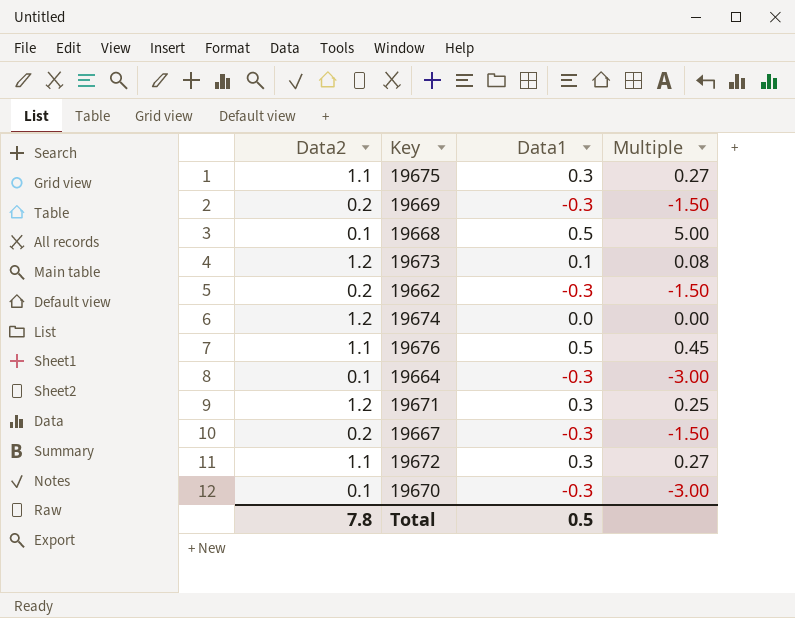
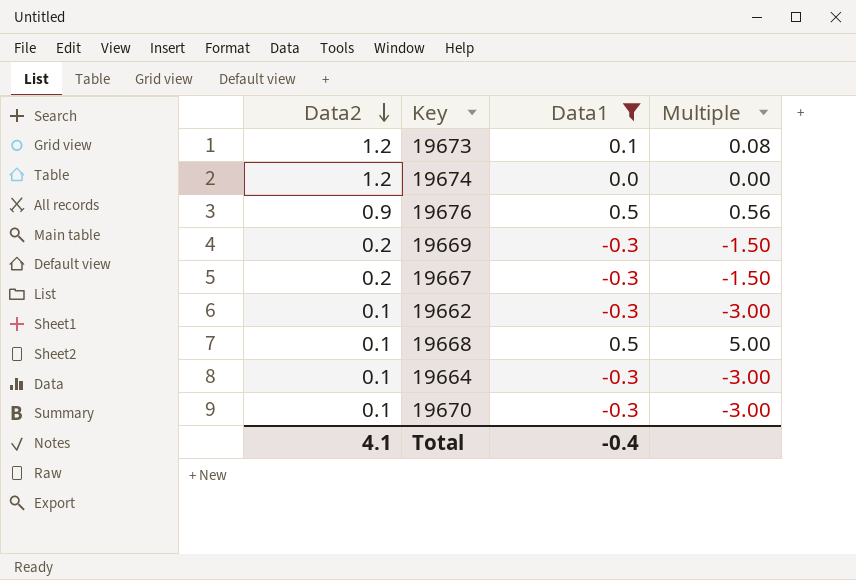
filter: none -> Data1 != 0.3
row order: none -> Data2 descending
19676 | Data2: 1.1 -> 0.9
19676 | Multiple: 0.45 -> 0.56
19662 | Data2: 0.2 -> 0.1
19662 | Multiple: -1.50 -> -3.00
Total | Data2: 7.8 -> 4.1
Total | Data1: 0.5 -> -0.4

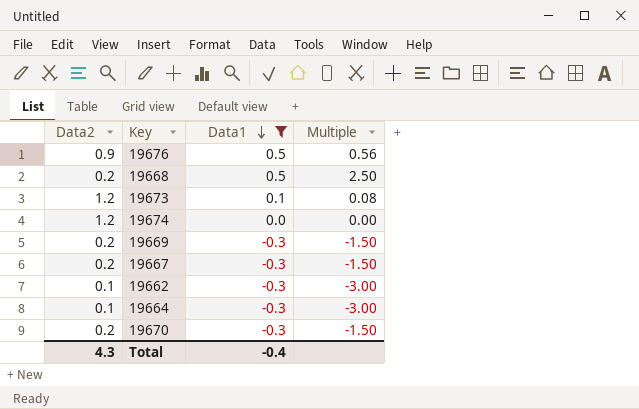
row order: Data2 descending -> Data1 descending
19668 | Data2: 0.1 -> 0.2
19668 | Multiple: 5.00 -> 2.50
19670 | Data2: 0.1 -> 0.2
19670 | Multiple: -3.00 -> -1.50
Total | Data2: 4.1 -> 4.3

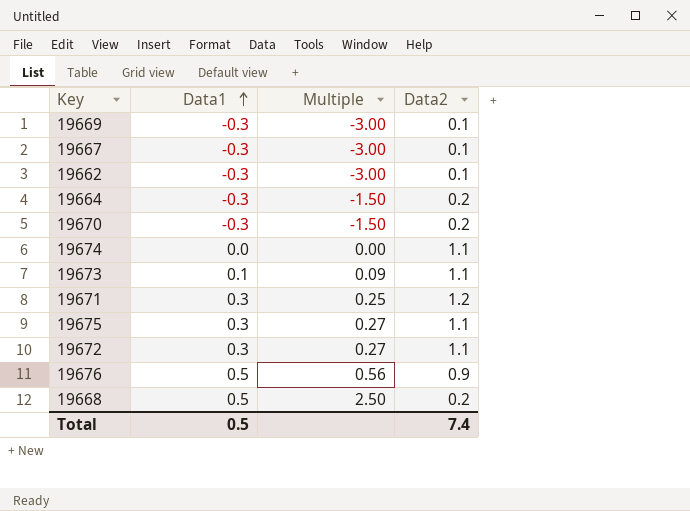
filter: Data1 != 0.3 -> none
row order: Data1 descending -> Data1 ascending
column Data2 | position: 1 -> 4
19669 | Multiple: -1.50 -> -3.00
19669 | Data2: 0.2 -> 0.1
19667 | Multiple: -1.50 -> -3.00
19667 | Data2: 0.2 -> 0.1
19664 | Multiple: -3.00 -> -1.50
19664 | Data2: 0.1 -> 0.2
19674 | Data2: 1.2 -> 1.1
19673 | Multiple: 0.08 -> 0.09
19673 | Data2: 1.2 -> 1.1
Total | Data1: -0.4 -> 0.5
Total | Data2: 4.3 -> 7.4

